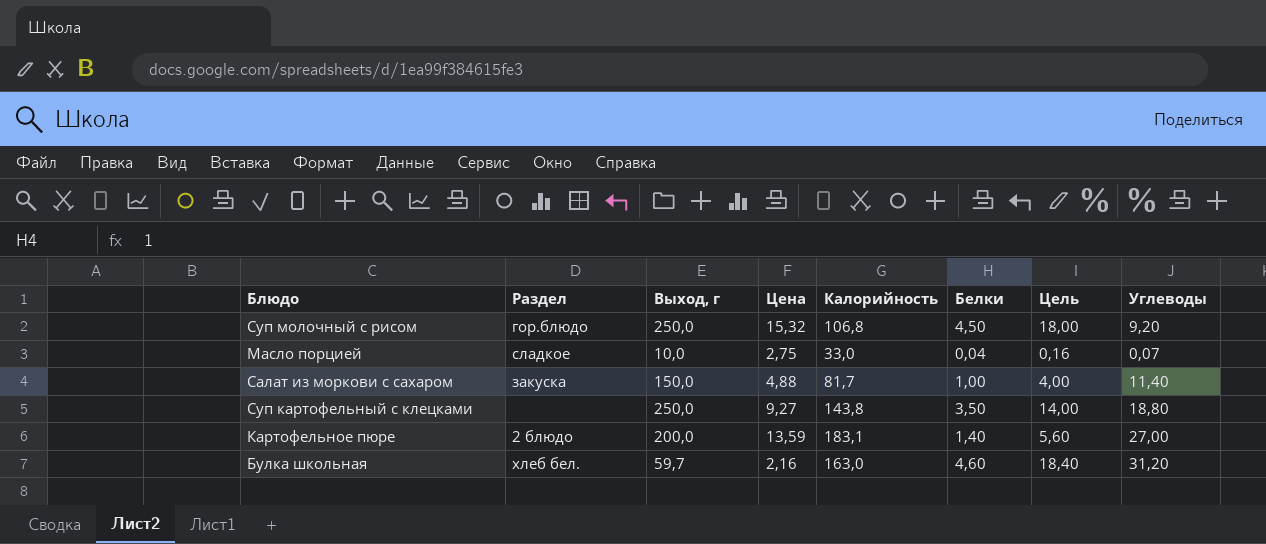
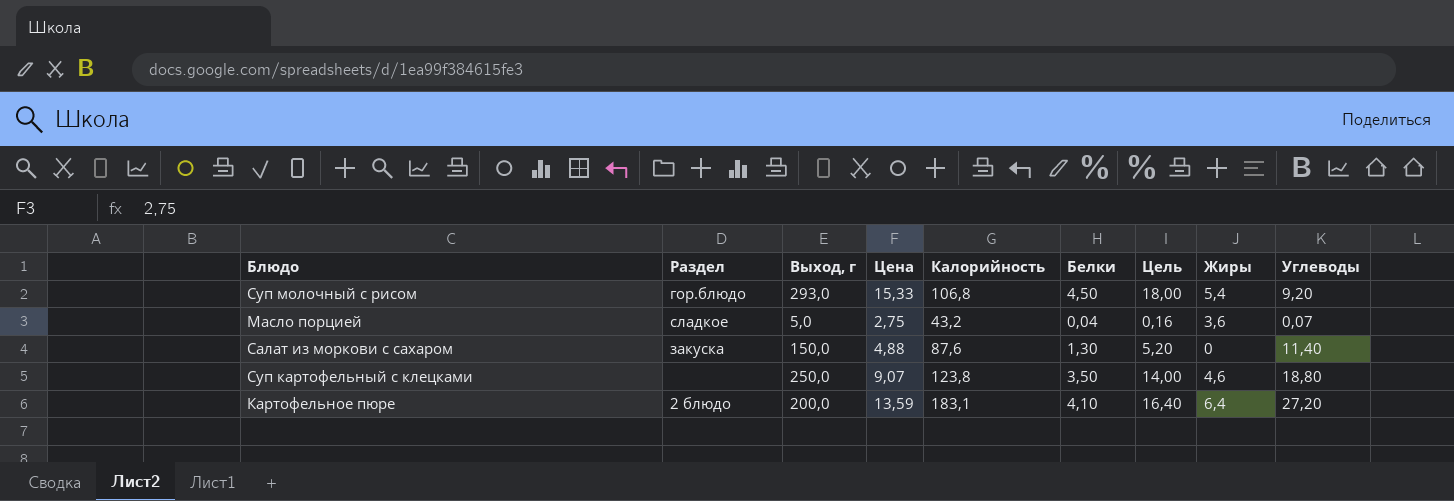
column Жиры | position: none -> 8
row Булка школьная: хлеб бел. | 59,7 | 2,16 | 163,0 | 4,60 | 18,40 | 31,20 -> none
Суп молочный с рисом | Выход, г: 250,0 -> 293,0
Суп молочный с рисом | Цена: 15,32 -> 15,33
Масло порцией | Выход, г: 10,0 -> 5,0
Масло порцией | Калорийность: 33,0 -> 43,2
Салат из моркови с сахаром | Калорийность: 81,7 -> 87,6
Салат из моркови с сахаром | Белки: 1,00 -> 1,30
Салат из моркови с сахаром | Цель: 4,00 -> 5,20
Суп картофельный с клецками | Цена: 9,27 -> 9,07
Суп картофельный с клецками | Калорийность: 143,8 -> 123,8
Картофельное пюре | Белки: 1,40 -> 4,10
Картофельное пюре | Цель: 5,60 -> 16,40
Картофельное пюре | Углеводы: 27,00 -> 27,20

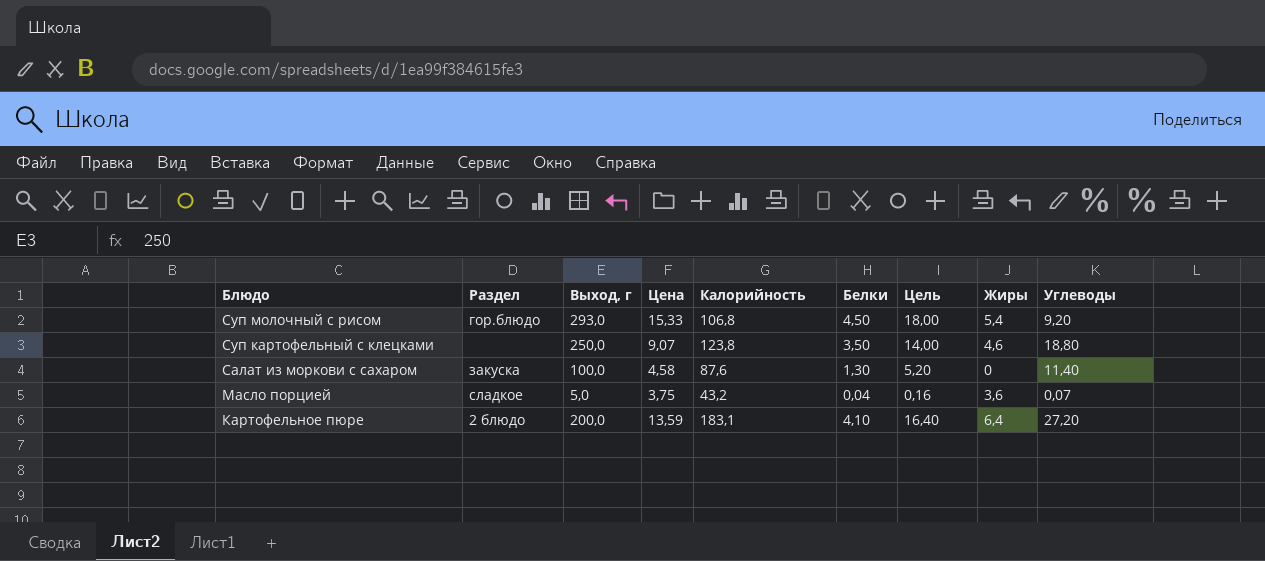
row order: none -> Блюдо descending
Салат из моркови с сахаром | Выход, г: 150,0 -> 100,0
Салат из моркови с сахаром | Цена: 4,88 -> 4,58
Масло порцией | Цена: 2,75 -> 3,75

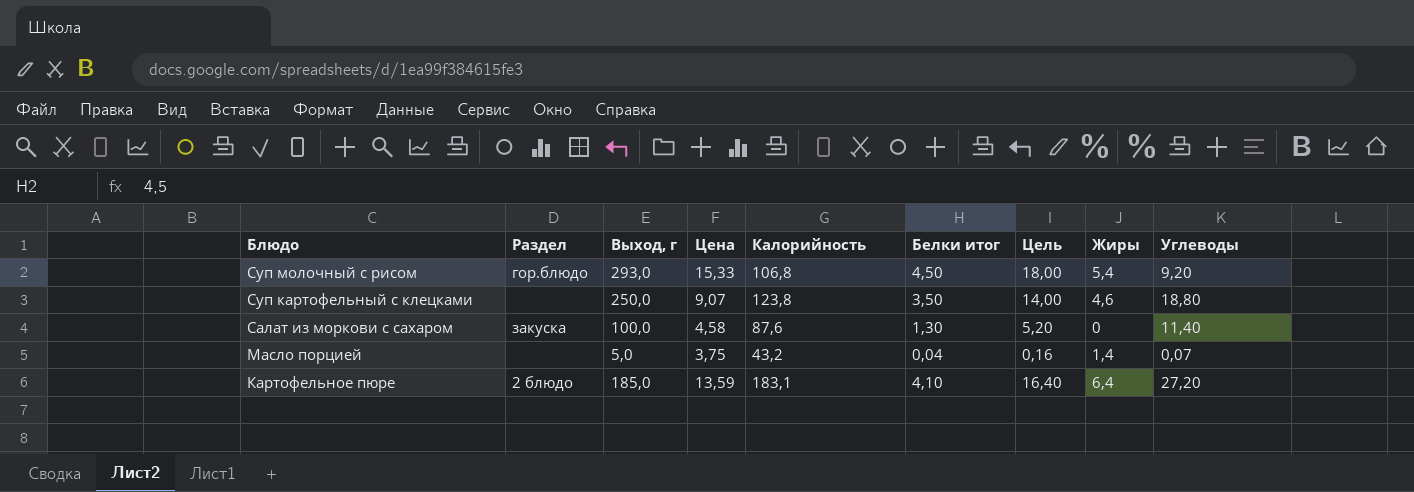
column name: Белки -> Белки итог
Масло порцией | Раздел: сладкое -> none
Масло порцией | Жиры: 3,6 -> 1,4
Картофельное пюре | Выход, г: 200,0 -> 185,0

